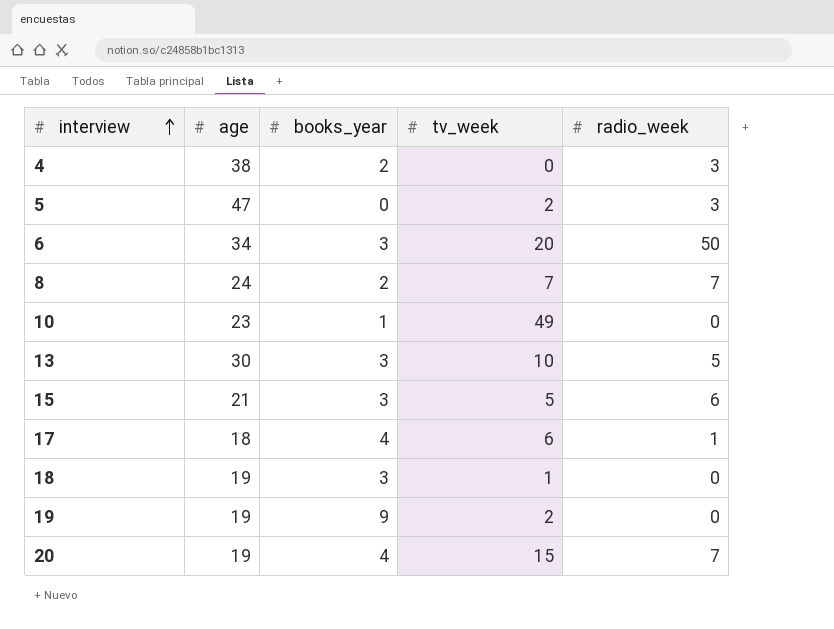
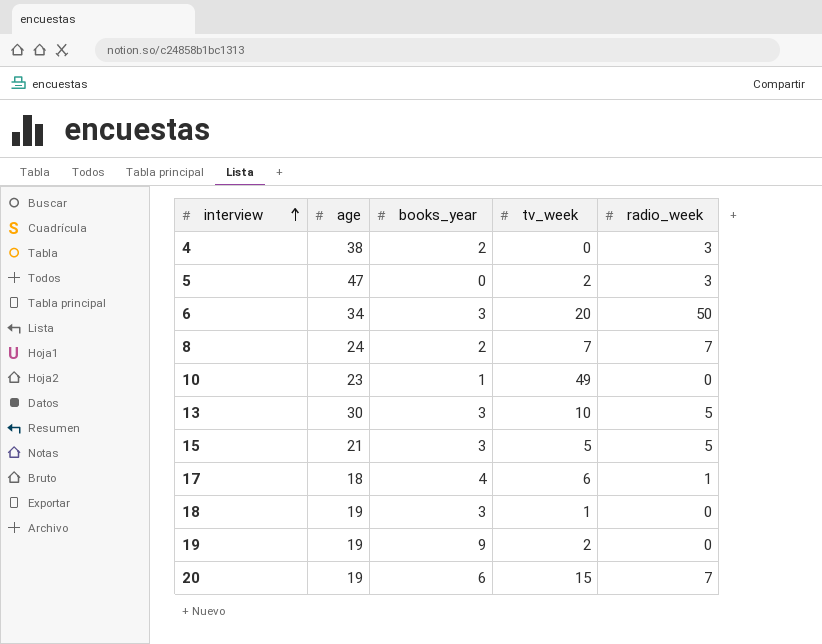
15 | radio_week: 6 -> 5
20 | books_year: 4 -> 6

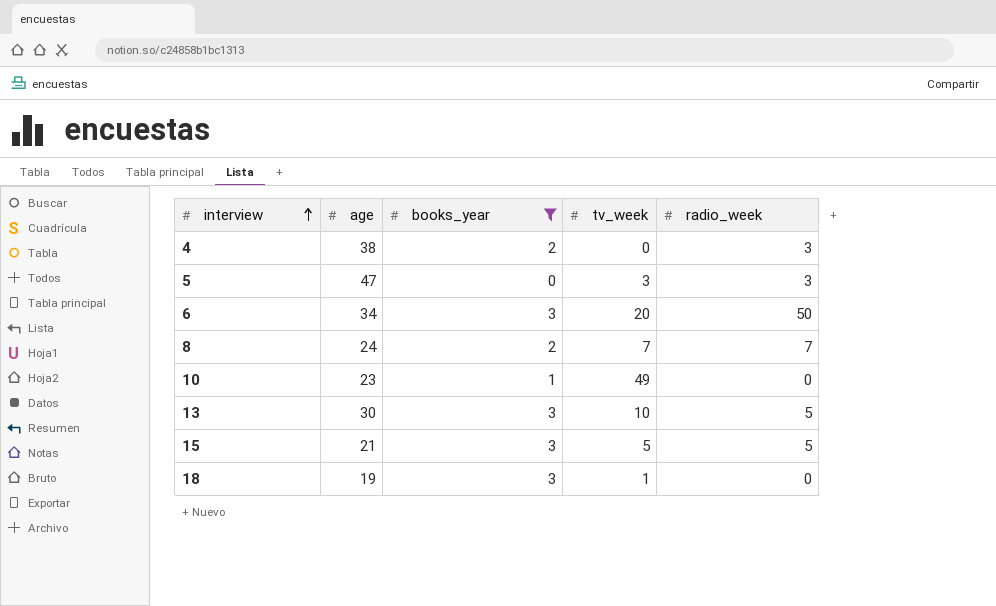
filter: none -> books_year <= 3
5 | tv_week: 2 -> 3

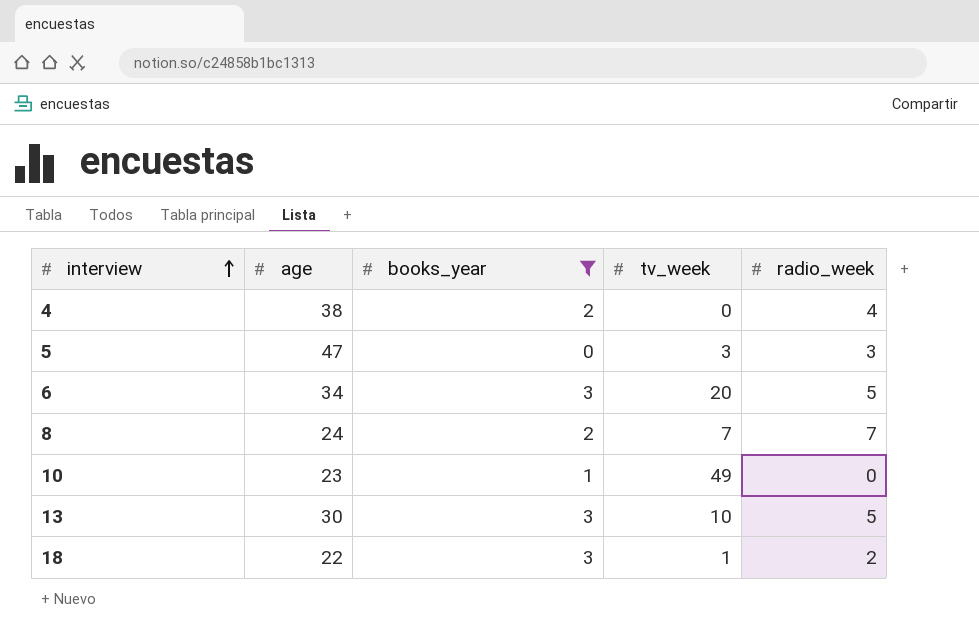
row 15: 21 | 3 | 5 | 5 -> none
4 | radio_week: 3 -> 4
6 | radio_week: 50 -> 5
18 | age: 19 -> 22
18 | radio_week: 0 -> 2

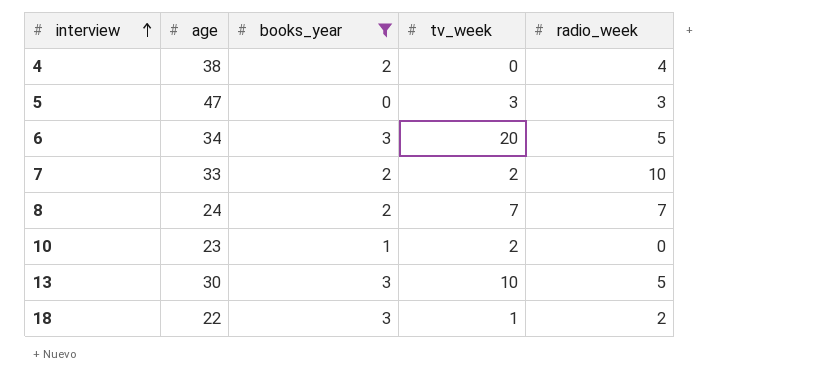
row 7: none -> 33 | 2 | 2 | 10
10 | tv_week: 49 -> 2

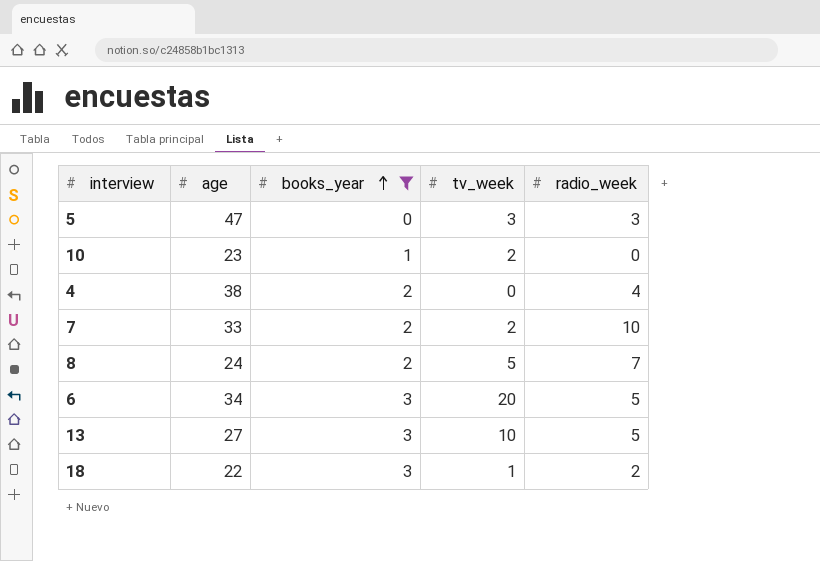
row order: interview ascending -> books_year ascending
8 | tv_week: 7 -> 5
13 | age: 30 -> 27

